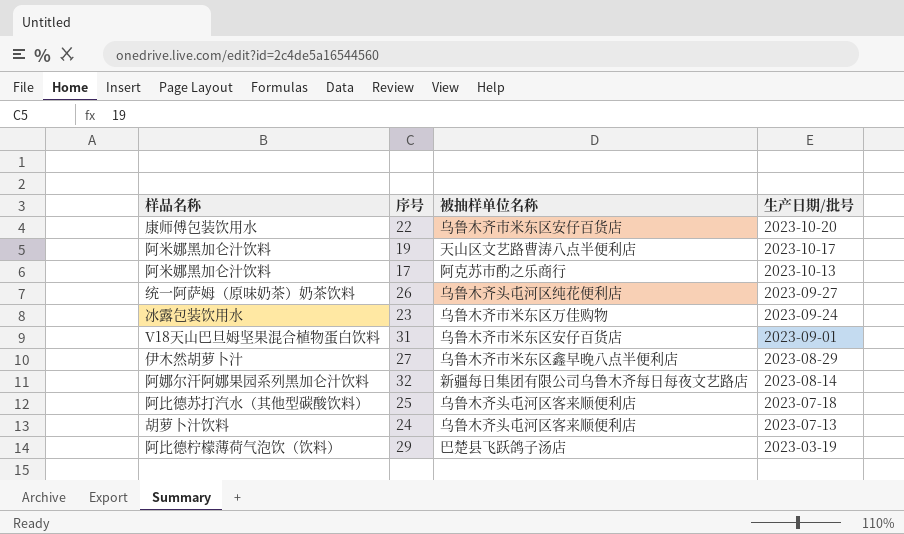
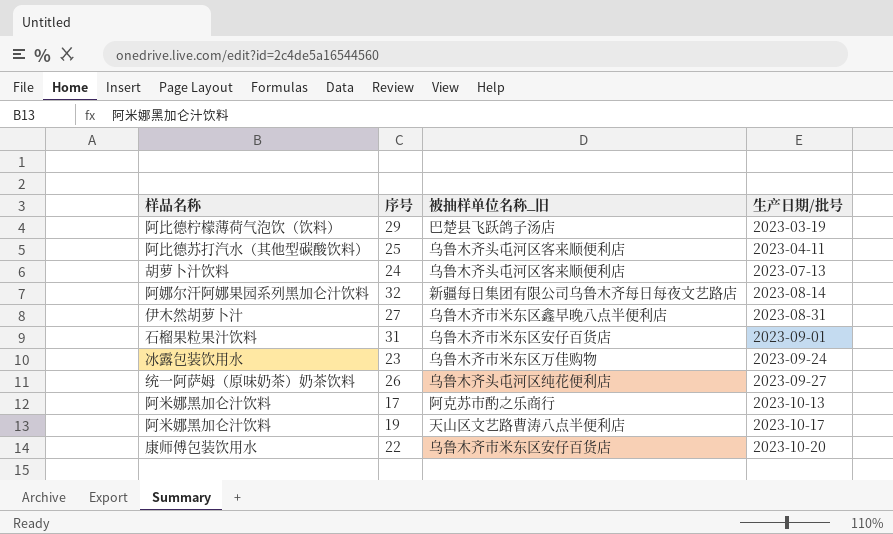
row order: 生产日期/批号 descending -> 生产日期/批号 ascending
column name: 被抽样单位名称 -> 被抽样单位名称_旧
25 | 生产日期/批号: 2023-07-18 -> 2023-04-11
27 | 生产日期/批号: 2023-08-29 -> 2023-08-31
31 | 样品名称: V18天山巴旦姆坚果混合植物蛋白饮料 -> 石榴果粒果汁饮料

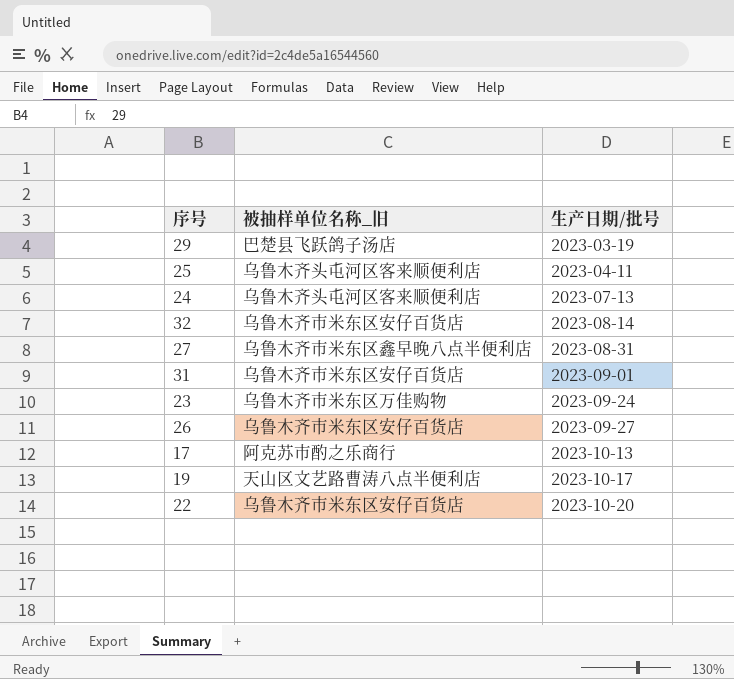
column 样品名称 | position: 1 -> none
32 | 被抽样单位名称_旧: 新疆每日集团有限公司乌鲁木齐每日每夜文艺路店 -> 乌鲁木齐市米东区安仔百货店
26 | 被抽样单位名称_旧: 乌鲁木齐头屯河区纯花便利店 -> 乌鲁木齐市米东区安仔百货店

